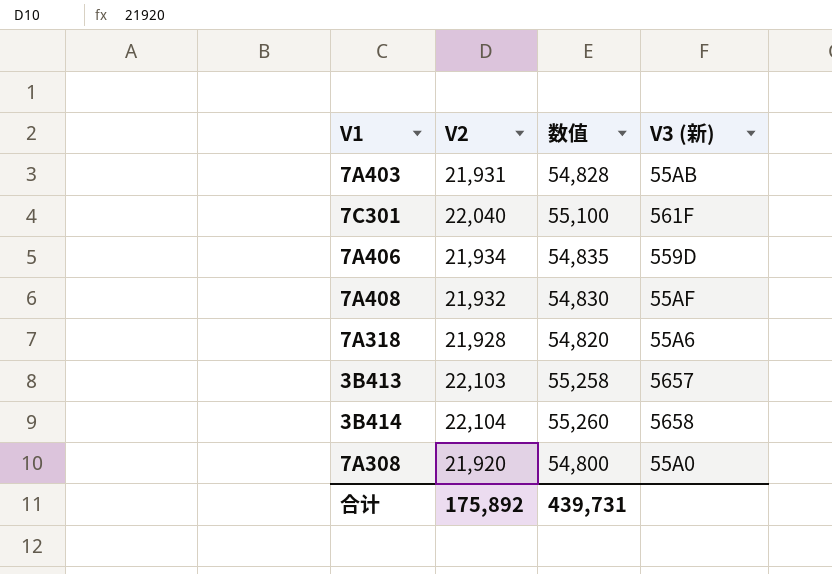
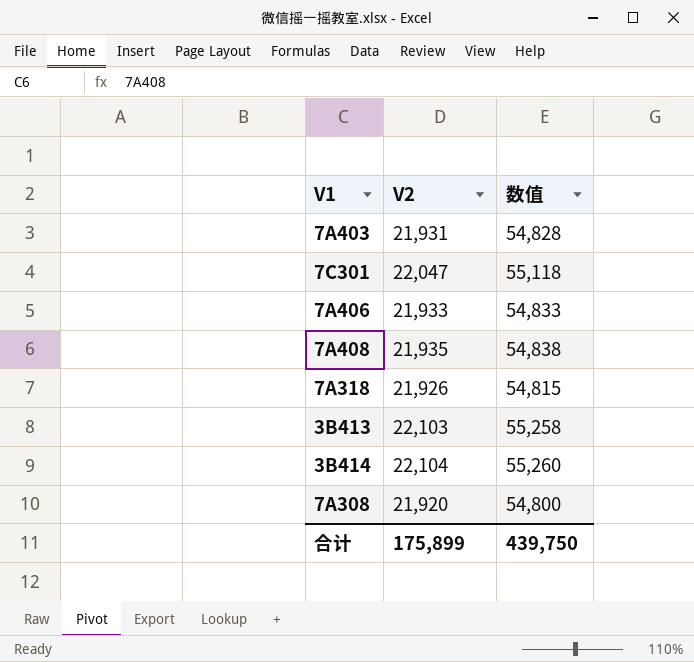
column V3 (新) | position: 4 -> none
7C301 | V2: 22,040 -> 22,047
7C301 | 数值: 55,100 -> 55,118
7A406 | V2: 21,934 -> 21,933
7A406 | 数值: 54,835 -> 54,833
7A408 | V2: 21,932 -> 21,935
7A408 | 数值: 54,830 -> 54,838
7A318 | V2: 21,928 -> 21,926
7A318 | 数值: 54,820 -> 54,815
合计 | V2: 175,892 -> 175,899
合计 | 数值: 439,731 -> 439,750

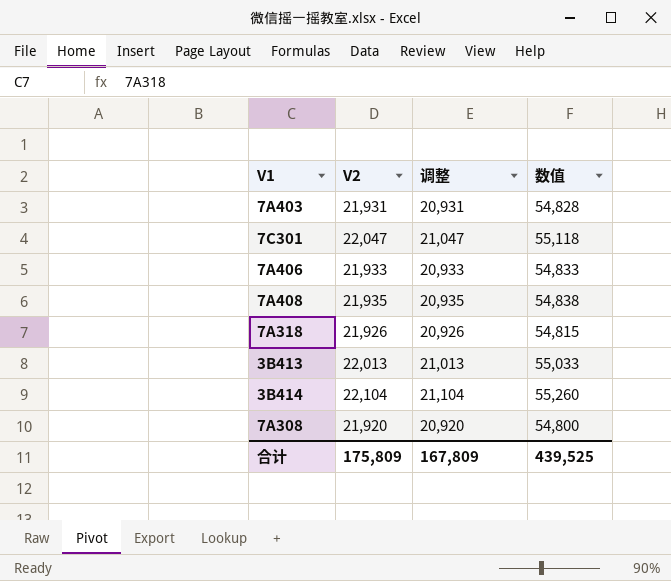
column 调整 | formula: none -> [V2] - 1000
3B413 | V2: 22,103 -> 22,013
3B413 | 数值: 55,258 -> 55,033
合计 | V2: 175,899 -> 175,809
合计 | 数值: 439,750 -> 439,525

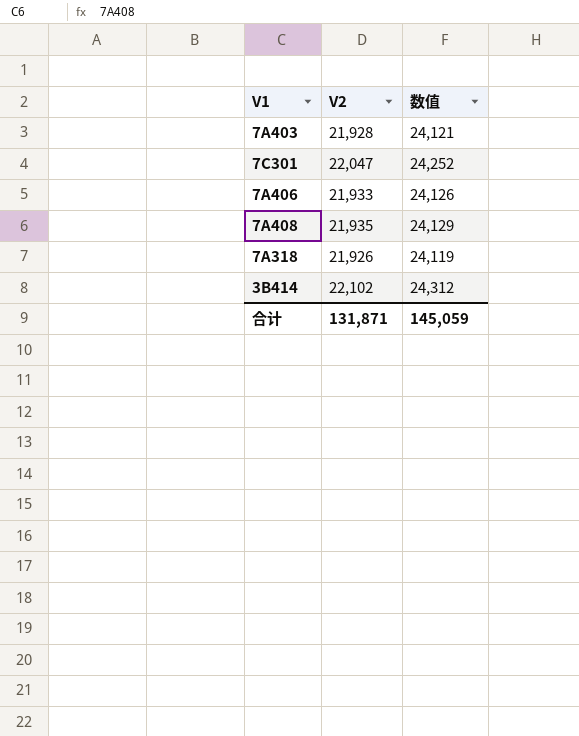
column 调整 | formula: [V2] - 1000 -> none
column 数值 | formula: [V2] * 2.5 -> [V2] * 1.1
row 3B413: 22,013 | 21,013 | 55,033 -> none
row 7A308: 21,920 | 20,920 | 54,800 -> none
7A403 | V2: 21,931 -> 21,928
3B414 | V2: 22,104 -> 22,102
合计 | V2: 175,809 -> 131,871
合计 | 数值: 439,525 -> 145,059

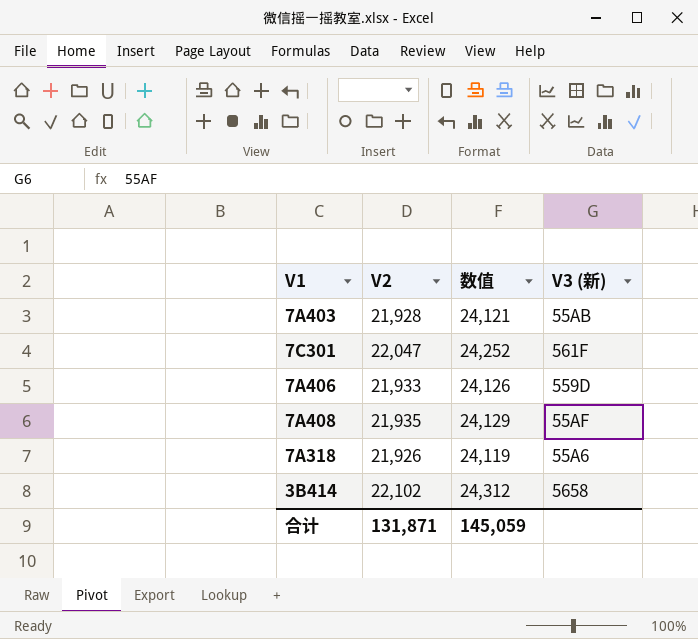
column V3 (新) | position: none -> 4

